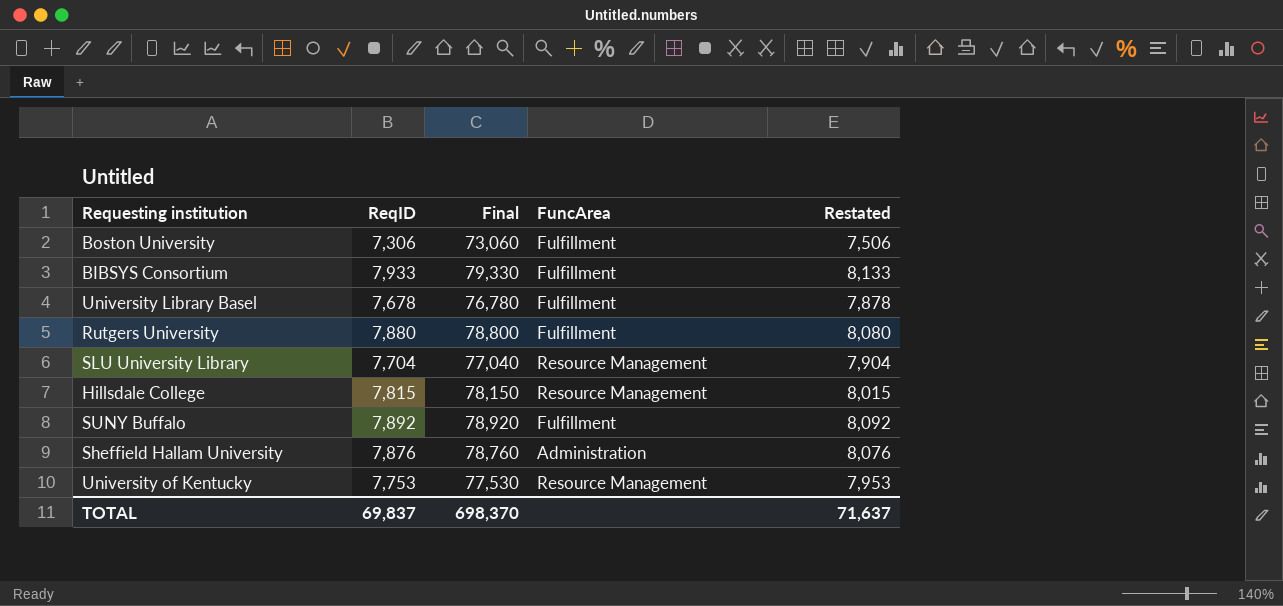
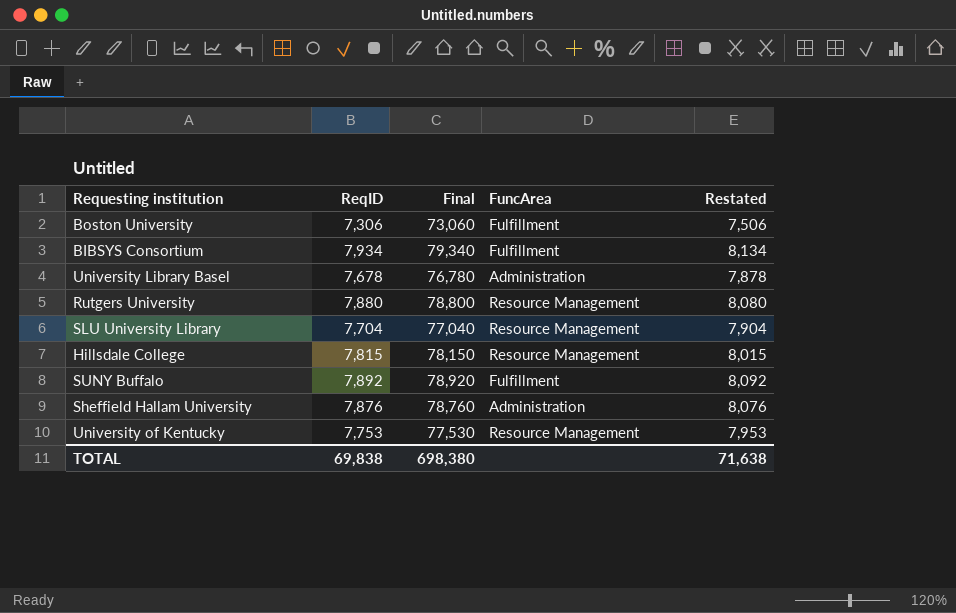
BIBSYS Consortium | ReqID: 7,933 -> 7,934
BIBSYS Consortium | Final: 79,330 -> 79,340
BIBSYS Consortium | Restated: 8,133 -> 8,134
University Library Basel | FuncArea: Fulfillment -> Administration
Rutgers University | FuncArea: Fulfillment -> Resource Management
TOTAL | ReqID: 69,837 -> 69,838
TOTAL | Final: 698,370 -> 698,380
TOTAL | Restated: 71,637 -> 71,638

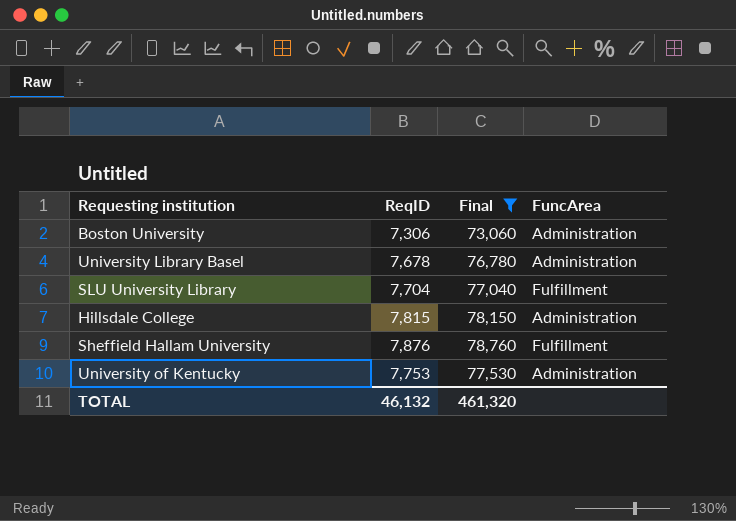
filter: none -> Final <= 78,760
column Restated | formula: [ReqID] + 200 -> none
Boston University | FuncArea: Fulfillment -> Administration
SLU University Library | FuncArea: Resource Management -> Fulfillment
Hillsdale College | FuncArea: Resource Management -> Administration
Sheffield Hallam University | FuncArea: Administration -> Fulfillment
University of Kentucky | FuncArea: Resource Management -> Administration
TOTAL | ReqID: 69,838 -> 46,132
TOTAL | Final: 698,380 -> 461,320

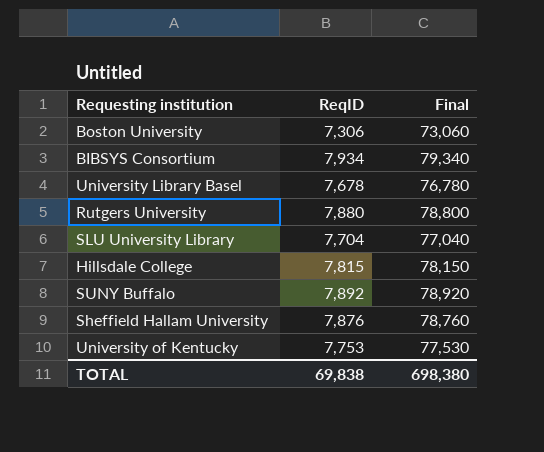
filter: Final <= 78,760 -> none
column FuncArea | position: 4 -> none
TOTAL | ReqID: 46,132 -> 69,838
TOTAL | Final: 461,320 -> 698,380

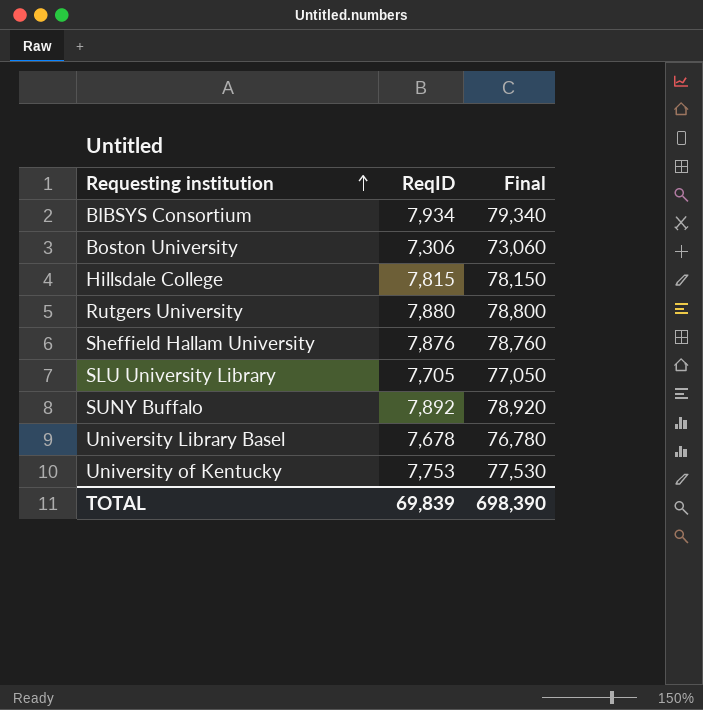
row order: none -> Requesting institution ascending
SLU University Library | ReqID: 7,704 -> 7,705
SLU University Library | Final: 77,040 -> 77,050
TOTAL | ReqID: 69,838 -> 69,839
TOTAL | Final: 698,380 -> 698,390

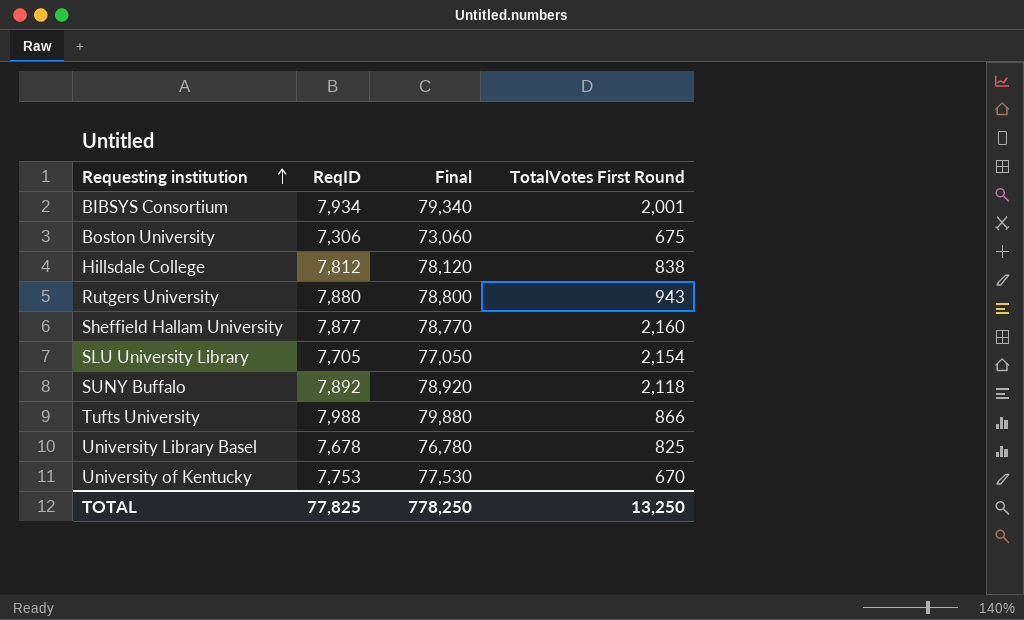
column TotalVotes First Round | position: none -> 4
Hillsdale College | ReqID: 7,815 -> 7,812
Hillsdale College | Final: 78,150 -> 78,120
Sheffield Hallam University | ReqID: 7,876 -> 7,877
Sheffield Hallam University | Final: 78,760 -> 78,770
row Tufts University: none -> 7,988 | 79,880 | 866
TOTAL | ReqID: 69,839 -> 77,825
TOTAL | Final: 698,390 -> 778,250

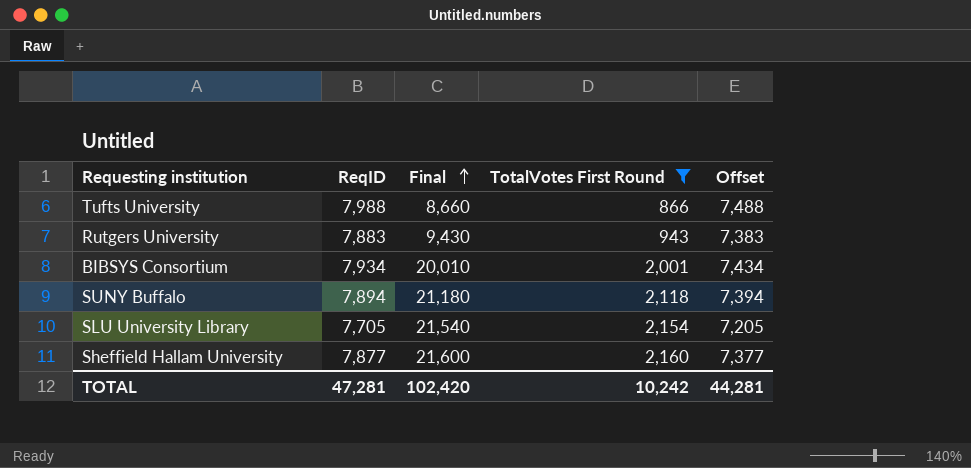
filter: none -> TotalVotes First Round >= 866
row order: Requesting institution ascending -> Final ascending
column Final | formula: [ReqID] * 10 -> [TotalVotes First Round] * 10
column Offset | formula: none -> [ReqID] - 500
Rutgers University | ReqID: 7,880 -> 7,883
SUNY Buffalo | ReqID: 7,892 -> 7,894
TOTAL | ReqID: 77,825 -> 47,281
TOTAL | Final: 778,250 -> 102,420
TOTAL | TotalVotes First Round: 13,250 -> 10,242

